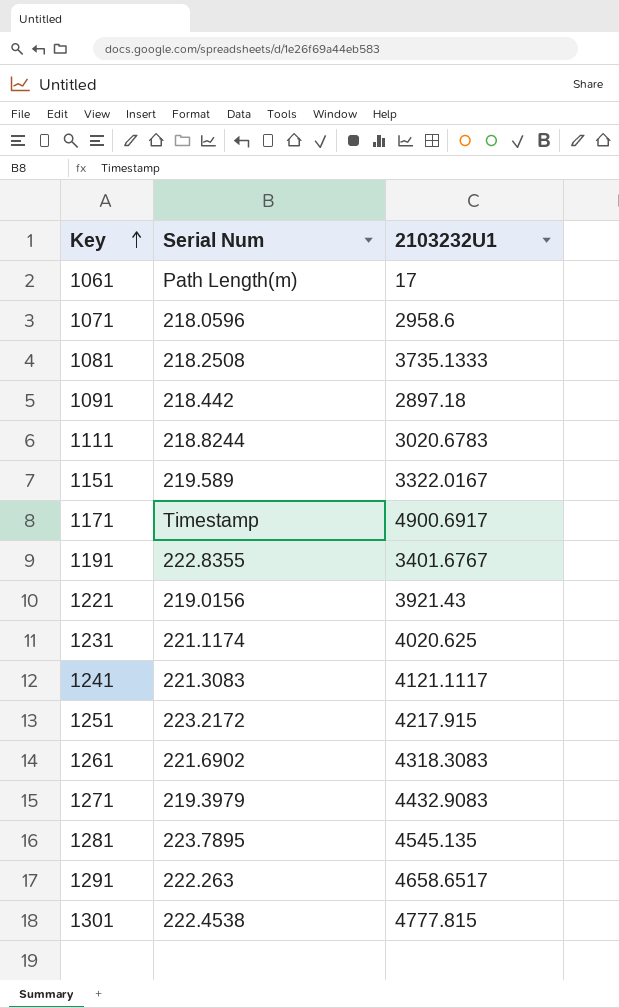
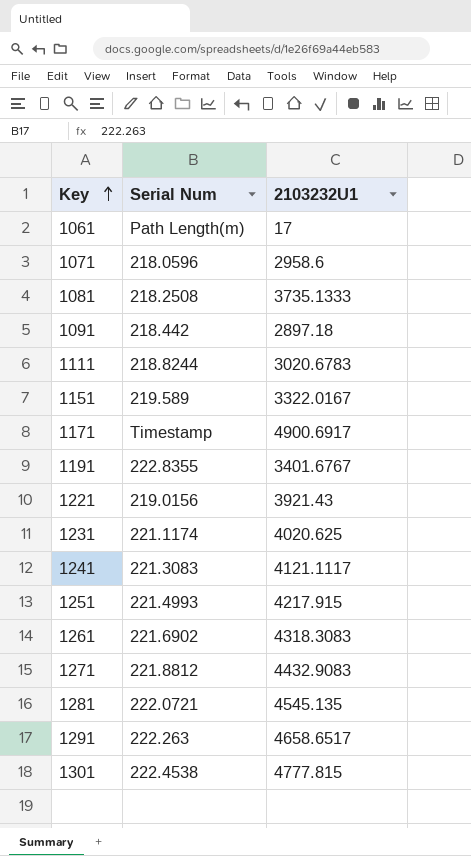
1251 | Serial Num: 223.2172 -> 221.4993
1271 | Serial Num: 219.3979 -> 221.8812
1281 | Serial Num: 223.7895 -> 222.0721

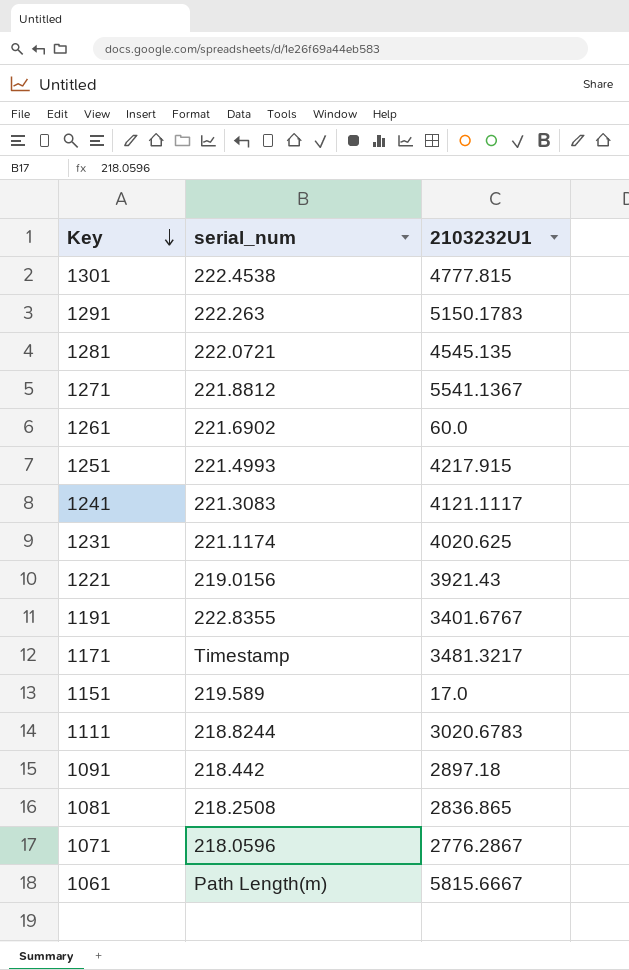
row order: Key ascending -> Key descending
column name: Serial Num -> serial_num
1291 | 2103232U1: 4658.6517 -> 5150.1783
1271 | 2103232U1: 4432.9083 -> 5541.1367
1261 | 2103232U1: 4318.3083 -> 60.0
1171 | 2103232U1: 4900.6917 -> 3481.3217
1151 | 2103232U1: 3322.0167 -> 17.0
1081 | 2103232U1: 3735.1333 -> 2836.865
1071 | 2103232U1: 2958.6 -> 2776.2867
1061 | 2103232U1: 17 -> 5815.6667

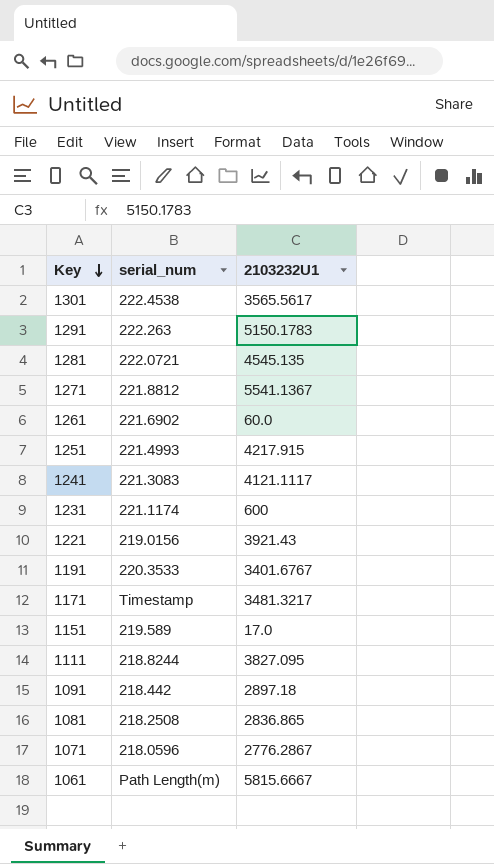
1301 | 2103232U1: 4777.815 -> 3565.5617
1231 | 2103232U1: 4020.625 -> 600
1191 | serial_num: 222.8355 -> 220.3533
1111 | 2103232U1: 3020.6783 -> 3827.095

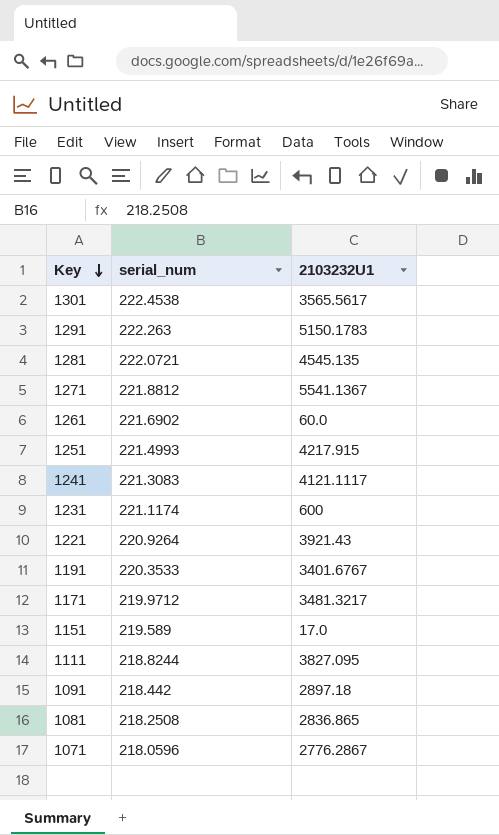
row 1061: Path Length(m) | 5815.6667 -> none
1221 | serial_num: 219.0156 -> 220.9264
1171 | serial_num: Timestamp -> 219.9712

